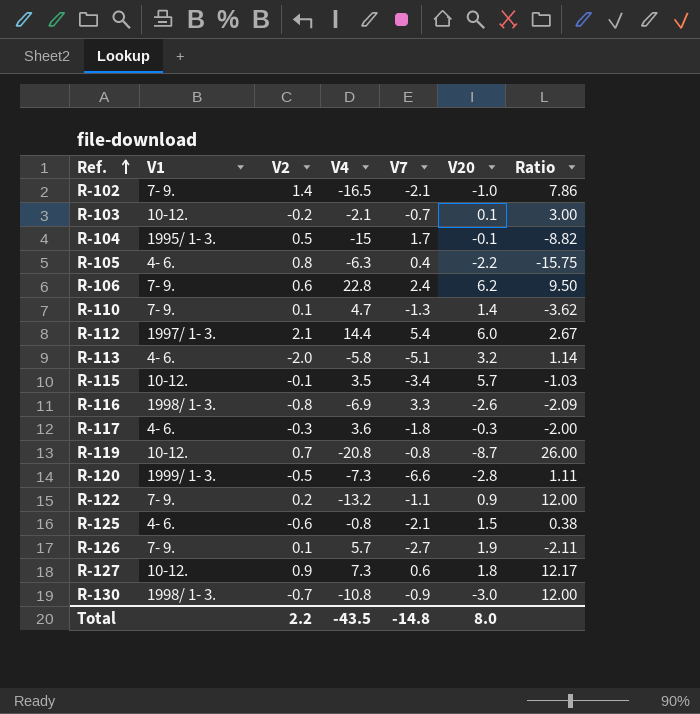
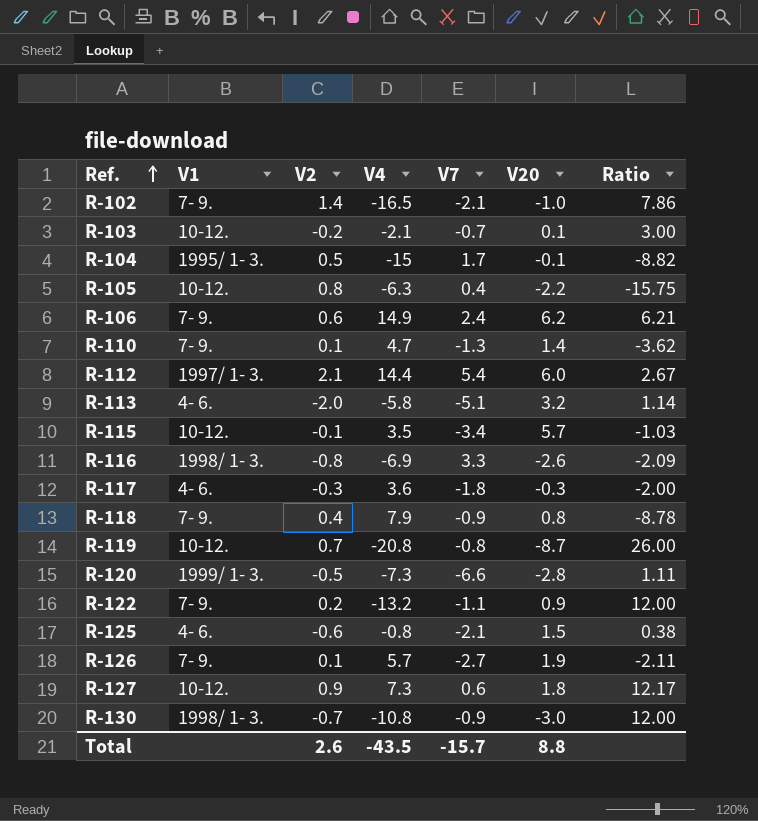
R-105 | V1: 4- 6. -> 10-12.
R-106 | V4: 22.8 -> 14.9
R-106 | Ratio: 9.50 -> 6.21
row R-118: none -> 7- 9. | 0.4 | 7.9 | -0.9 | 0.8 | -8.78
Total | V2: 2.2 -> 2.6
Total | V7: -14.8 -> -15.7
Total | V20: 8.0 -> 8.8

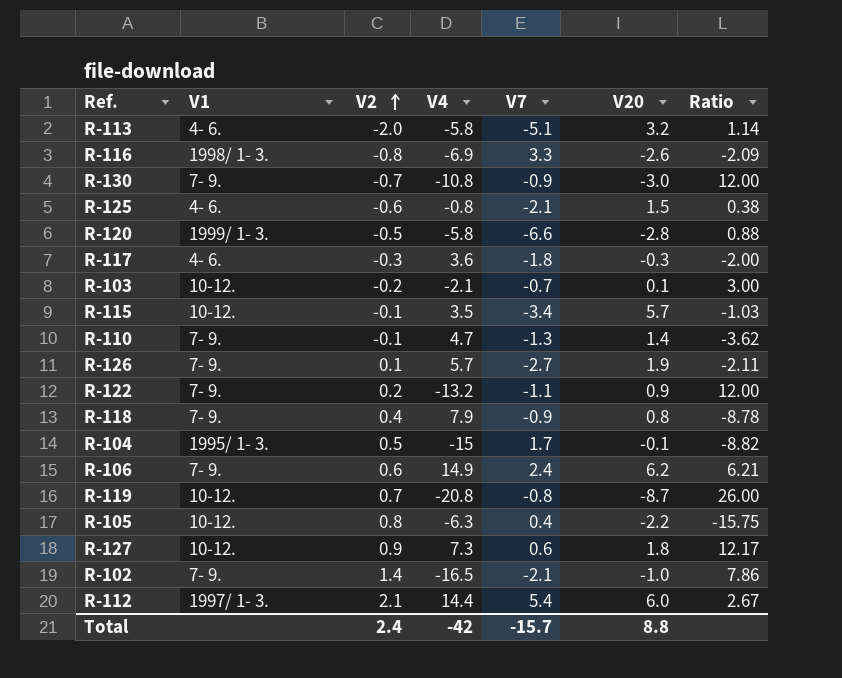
row order: Ref. ascending -> V2 ascending
R-130 | V1: 1998/ 1- 3. -> 7- 9.
R-120 | V4: -7.3 -> -5.8
R-120 | Ratio: 1.11 -> 0.88
R-110 | V2: 0.1 -> -0.1
Total | V2: 2.6 -> 2.4
Total | V4: -43.5 -> -42

